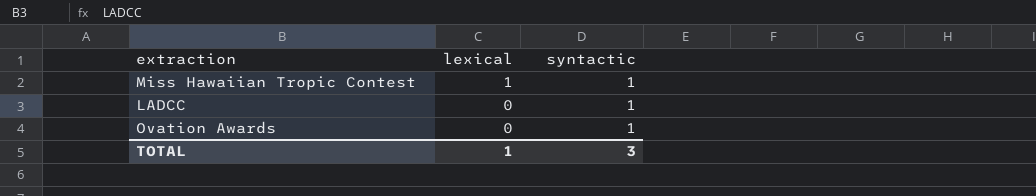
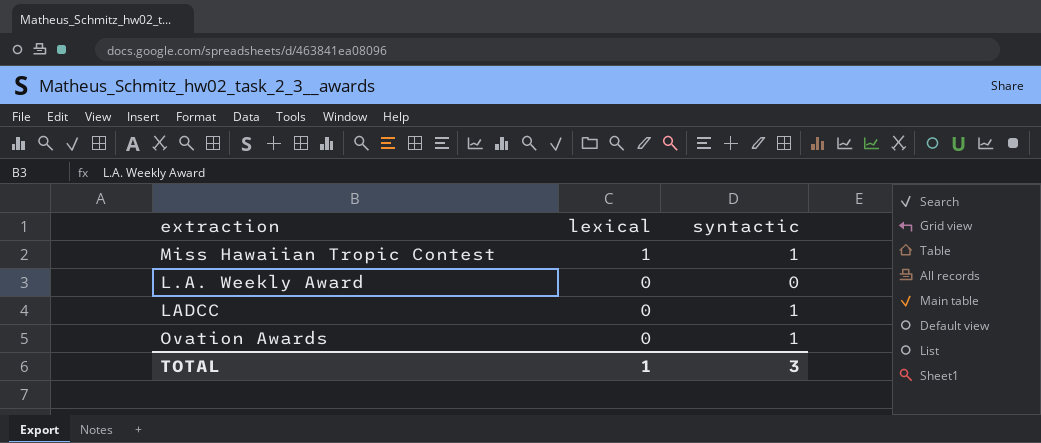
row L.A. Weekly Award: none -> 0 | 0

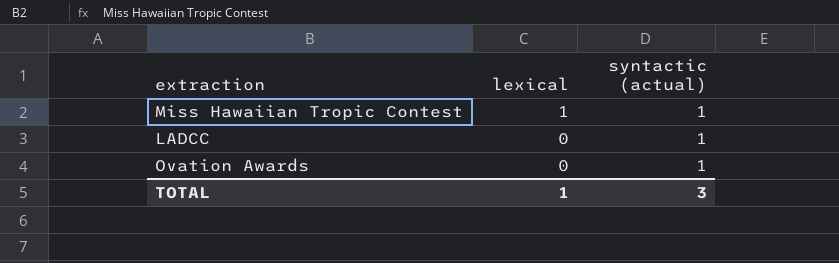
column name: syntactic -> syntactic (actual)
row L.A. Weekly Award: 0 | 0 -> none

